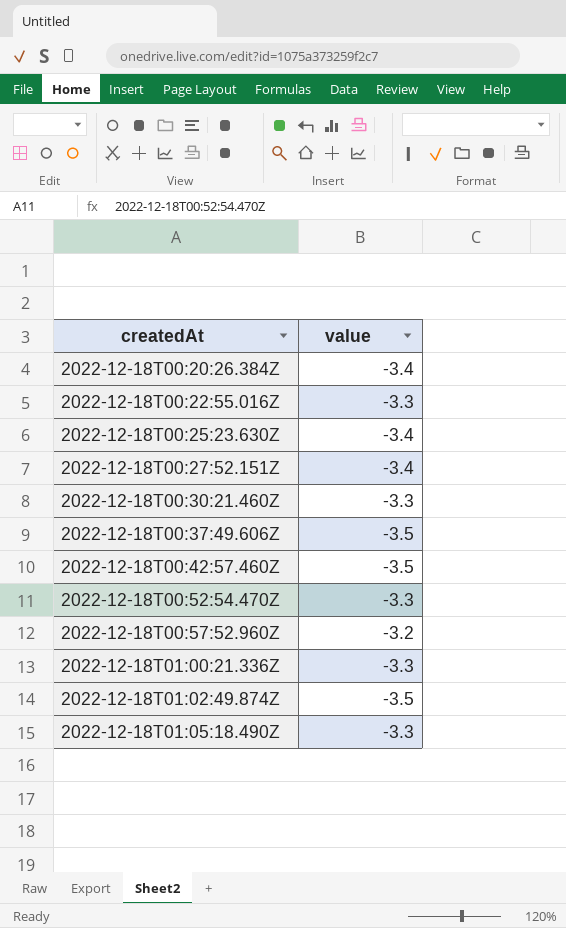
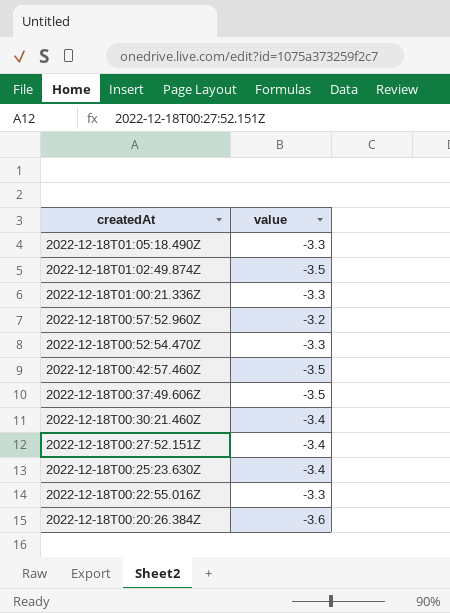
row order: createdAt ascending -> createdAt descending
2022-12-18T00:30:21.460Z | value: -3.3 -> -3.4
2022-12-18T00:20:26.384Z | value: -3.4 -> -3.6

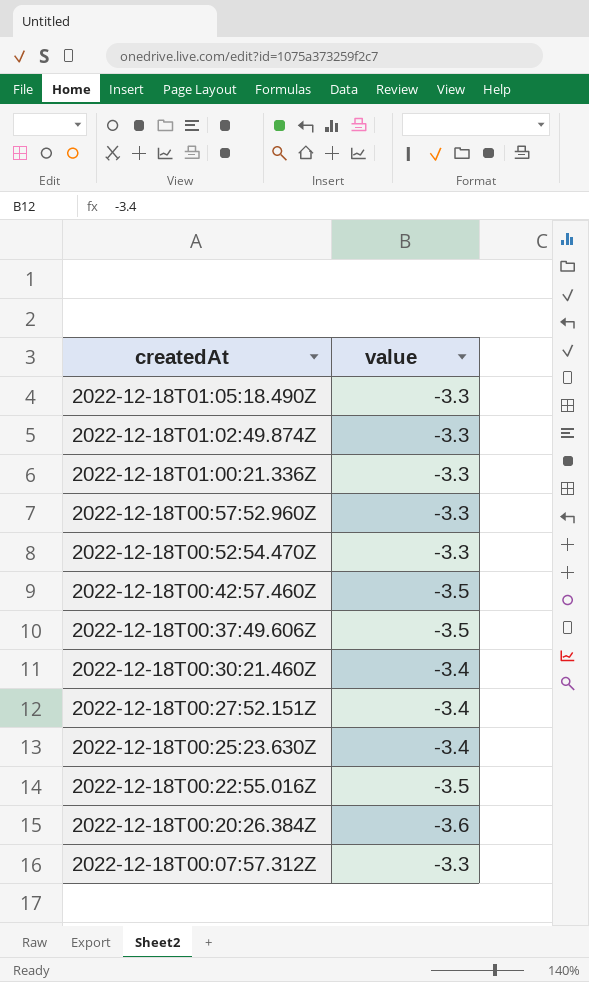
2022-12-18T01:02:49.874Z | value: -3.5 -> -3.3
2022-12-18T00:57:52.960Z | value: -3.2 -> -3.3
2022-12-18T00:22:55.016Z | value: -3.3 -> -3.5
row 2022-12-18T00:07:57.312Z: none -> -3.3

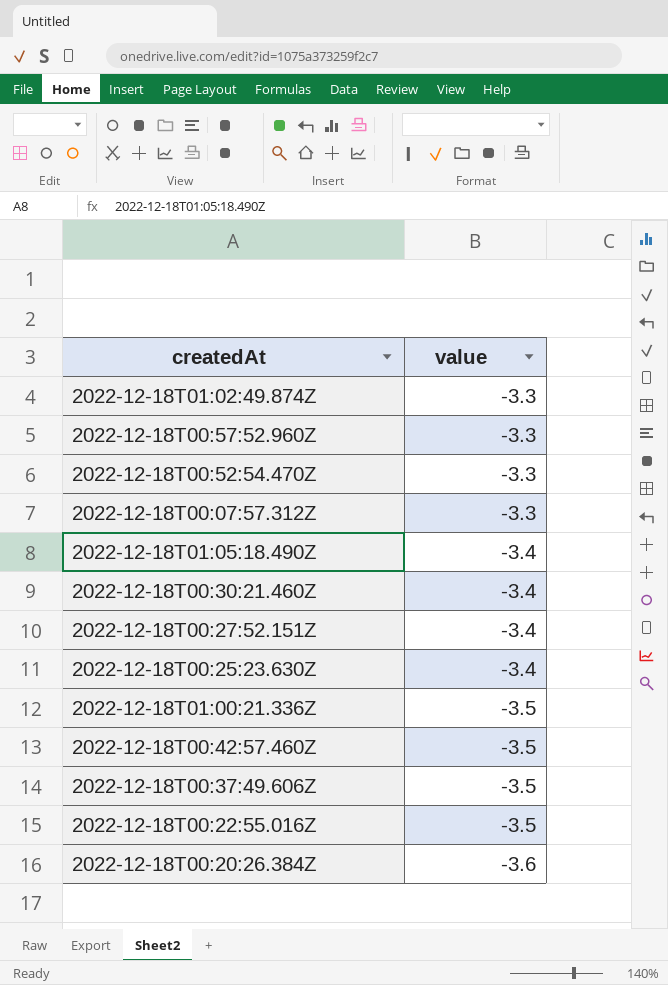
row order: createdAt descending -> value descending
2022-12-18T01:05:18.490Z | value: -3.3 -> -3.4
2022-12-18T01:00:21.336Z | value: -3.3 -> -3.5

